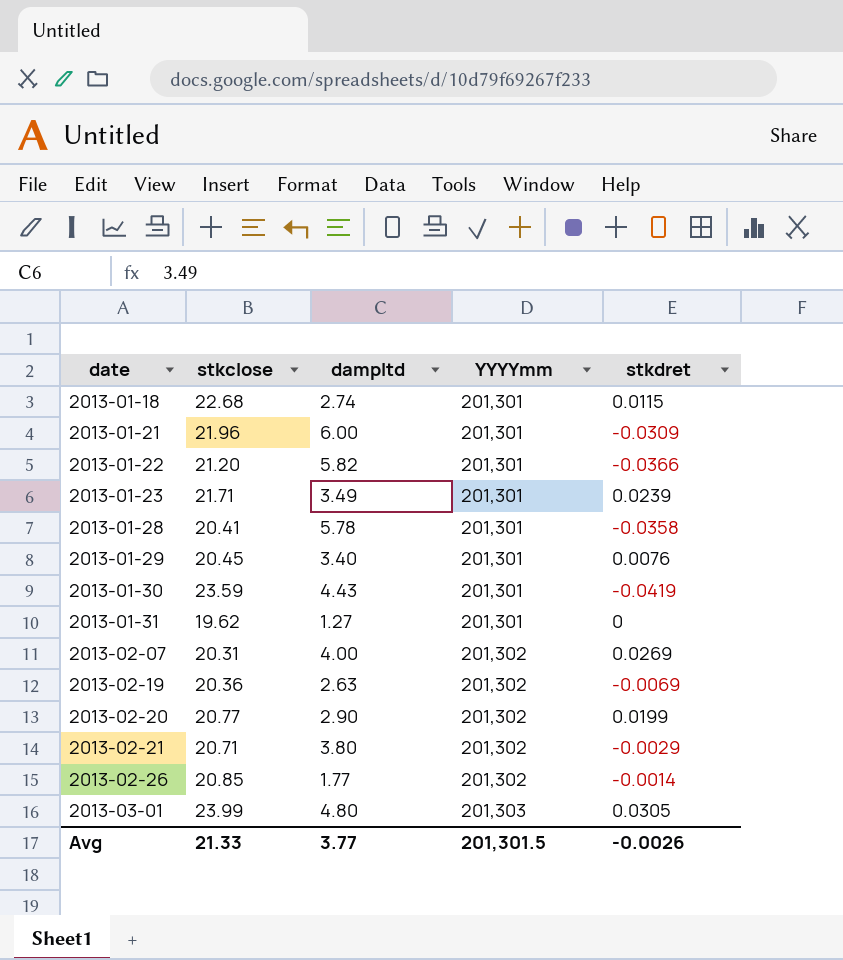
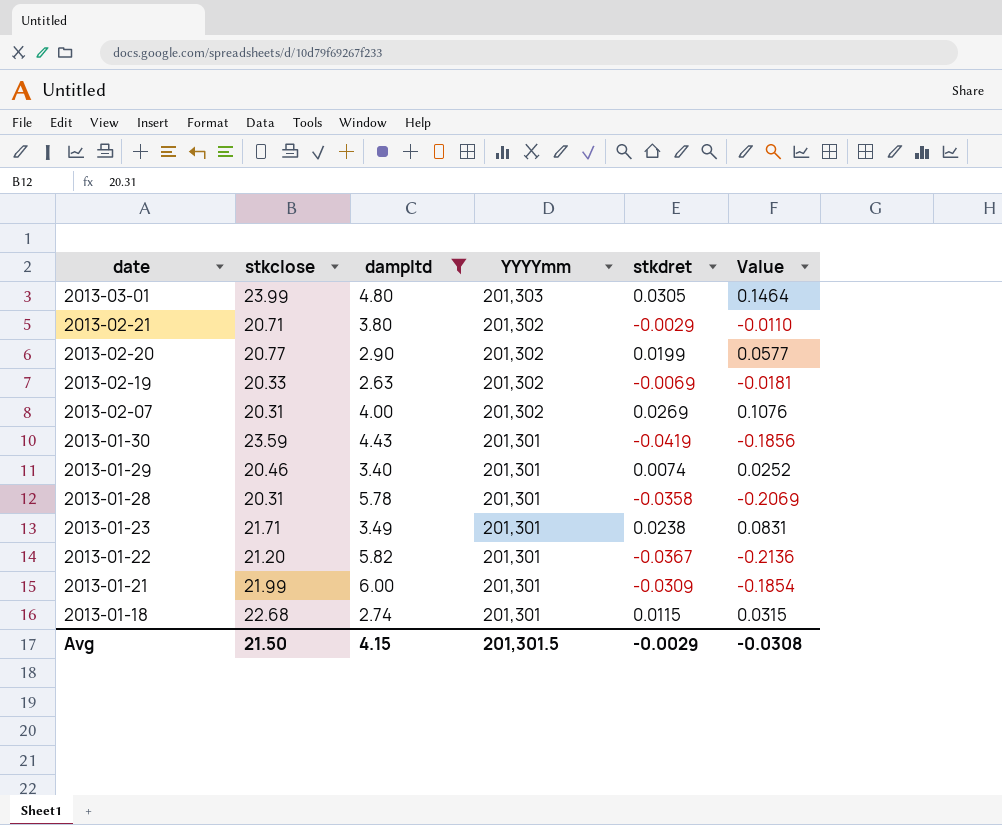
filter: none -> dampltd >= 2.63
row order: date ascending -> date descending
column Value | formula: none -> [dampltd] * [stkdret]
2013-02-19 | stkclose: 20.36 -> 20.33
2013-01-29 | stkclose: 20.45 -> 20.46
2013-01-29 | stkdret: 0.0076 -> 0.0074
2013-01-28 | stkclose: 20.41 -> 20.31
2013-01-23 | stkdret: 0.0239 -> 0.0238
2013-01-22 | stkdret: -0.0366 -> -0.0367
2013-01-21 | stkclose: 21.96 -> 21.99
Avg | stkclose: 21.33 -> 21.50
Avg | dampltd: 3.77 -> 4.15
Avg | stkdret: -0.0026 -> -0.0029

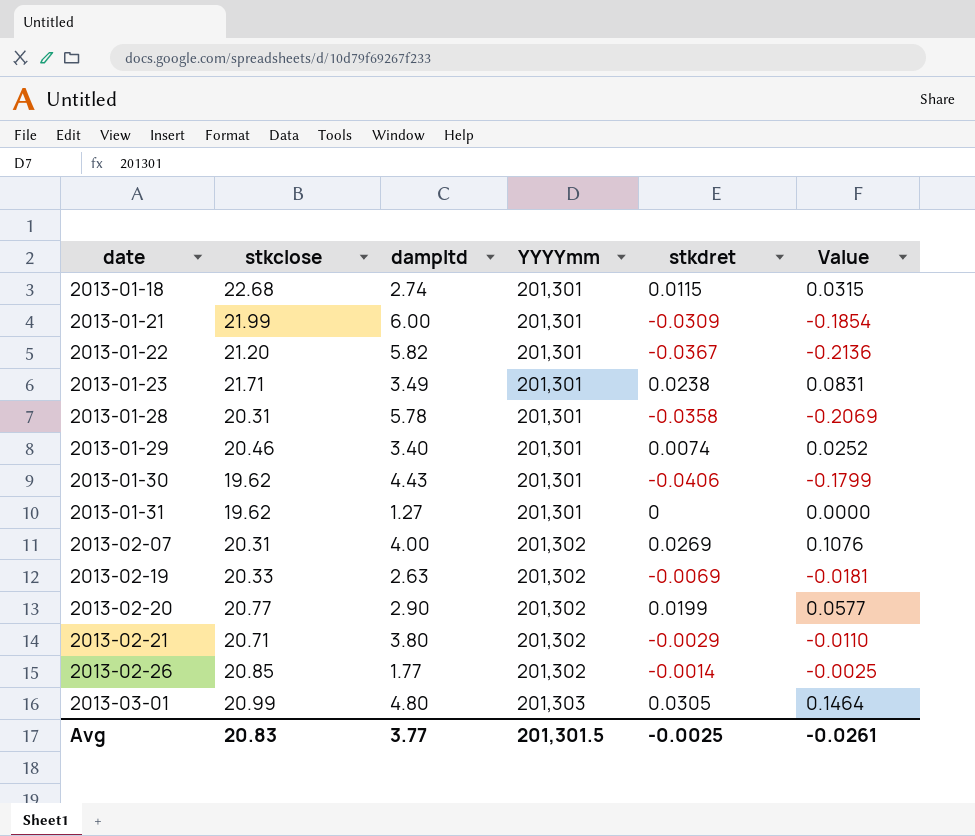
filter: dampltd >= 2.63 -> none
row order: date descending -> date ascending
2013-01-30 | stkclose: 23.59 -> 19.62
2013-01-30 | stkdret: -0.0419 -> -0.0406
2013-01-30 | Value: -0.1856 -> -0.1799
2013-03-01 | stkclose: 23.99 -> 20.99
Avg | stkclose: 21.50 -> 20.83
Avg | dampltd: 4.15 -> 3.77
Avg | stkdret: -0.0029 -> -0.0025
Avg | Value: -0.0308 -> -0.0261

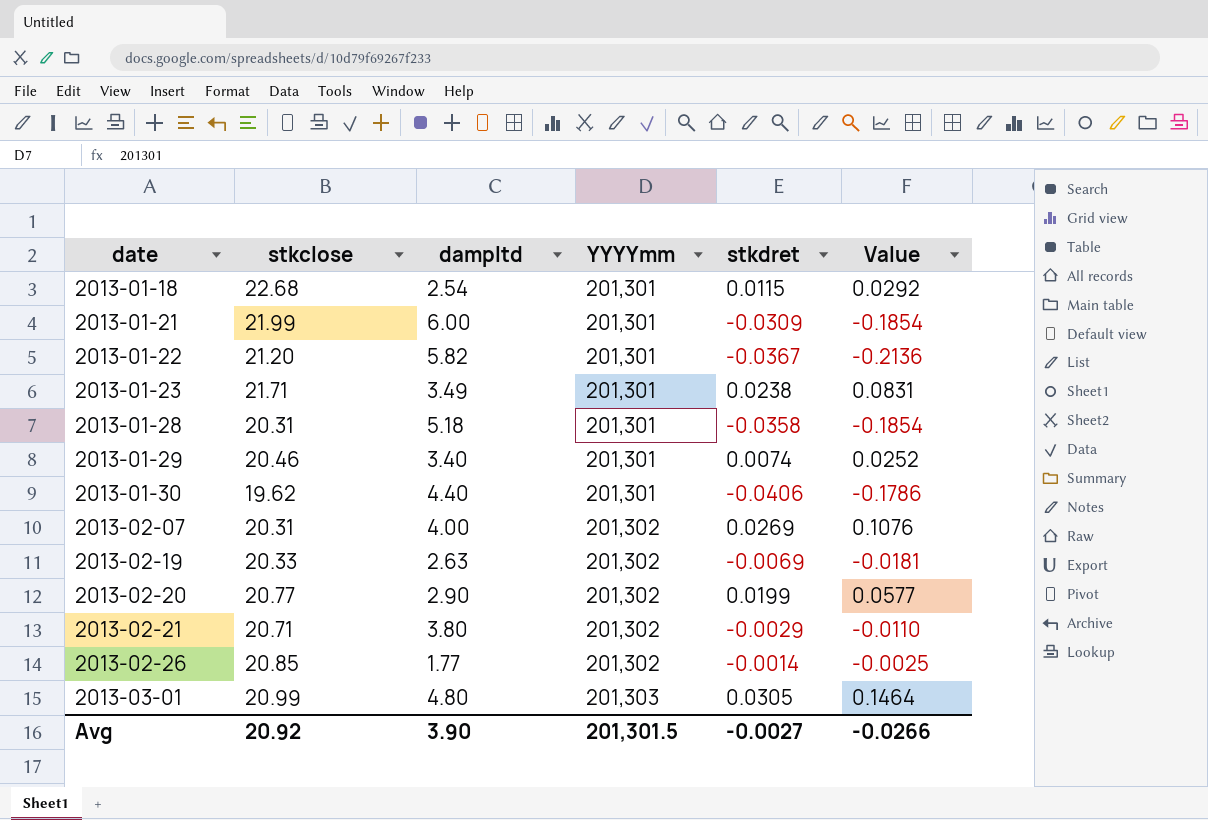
row 2013-01-31: 19.62 | 1.27 | 201,301 | 0 | 0.0000 -> none
2013-01-18 | dampltd: 2.74 -> 2.54
2013-01-18 | Value: 0.0315 -> 0.0292
2013-01-28 | dampltd: 5.78 -> 5.18
2013-01-28 | Value: -0.2069 -> -0.1854
2013-01-30 | dampltd: 4.43 -> 4.40
2013-01-30 | Value: -0.1799 -> -0.1786
Avg | stkclose: 20.83 -> 20.92
Avg | dampltd: 3.77 -> 3.90
Avg | stkdret: -0.0025 -> -0.0027
Avg | Value: -0.0261 -> -0.0266

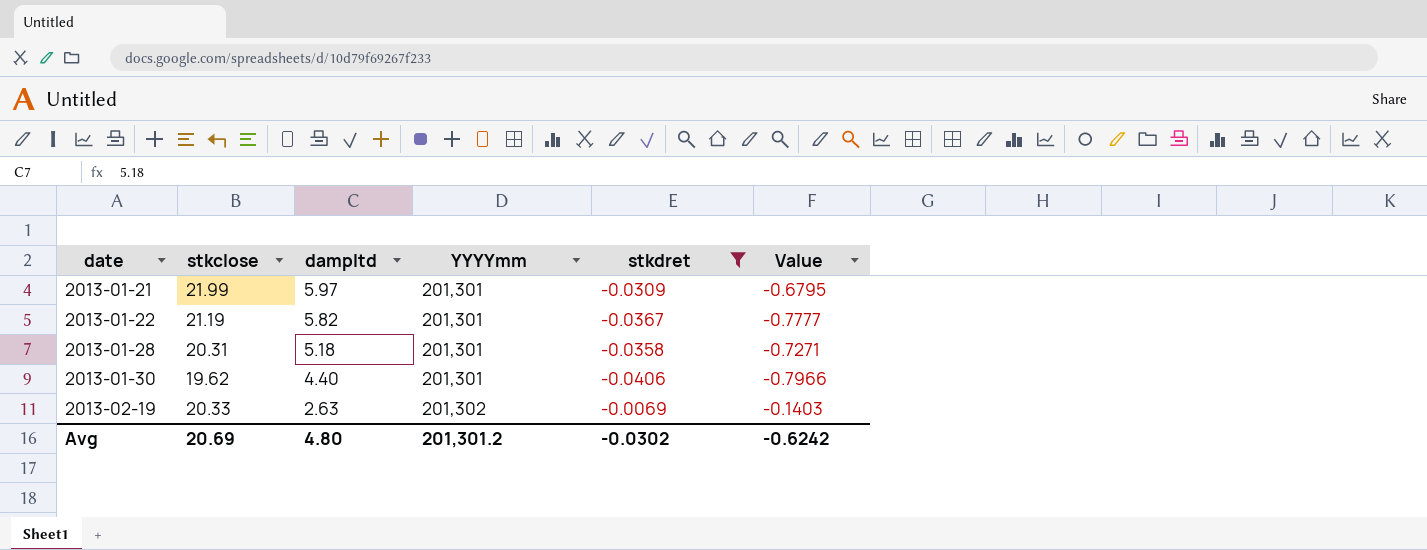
filter: none -> stkdret <= -0.0069
column Value | formula: [dampltd] * [stkdret] -> [stkclose] * [stkdret]
2013-01-21 | dampltd: 6.00 -> 5.97
2013-01-22 | stkclose: 21.20 -> 21.19
Avg | stkclose: 20.92 -> 20.69
Avg | dampltd: 3.90 -> 4.80
Avg | YYYYmm: 201,301.5 -> 201,301.2
Avg | stkdret: -0.0027 -> -0.0302
Avg | Value: -0.0266 -> -0.6242

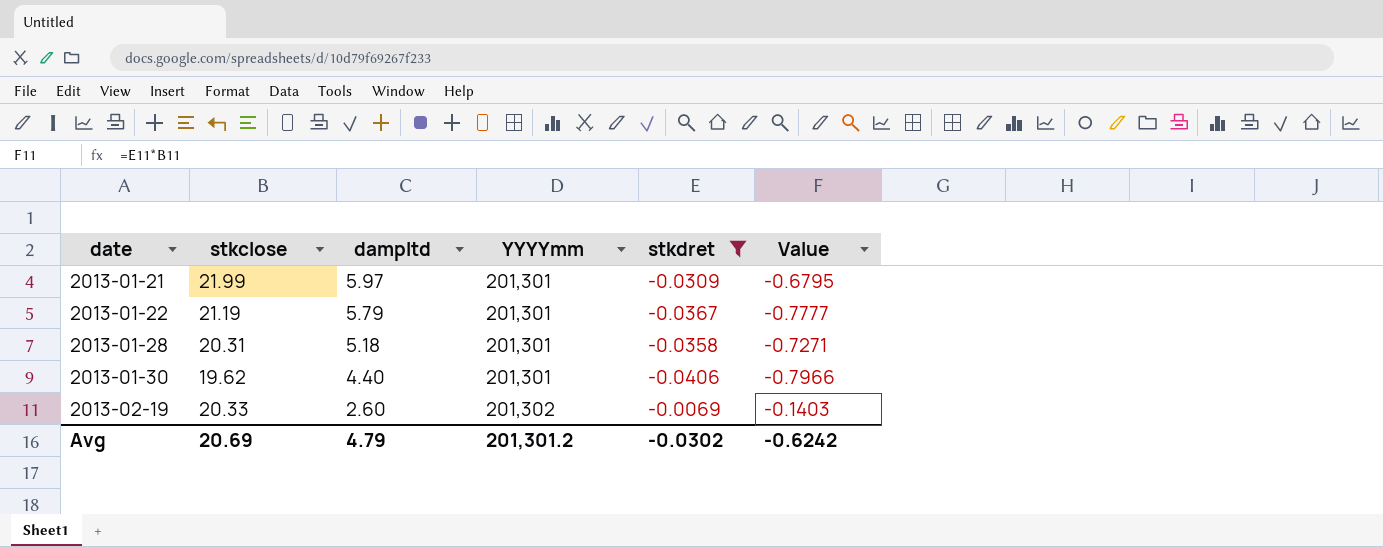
2013-01-22 | dampltd: 5.82 -> 5.79
2013-02-19 | dampltd: 2.63 -> 2.60
Avg | dampltd: 4.80 -> 4.79

